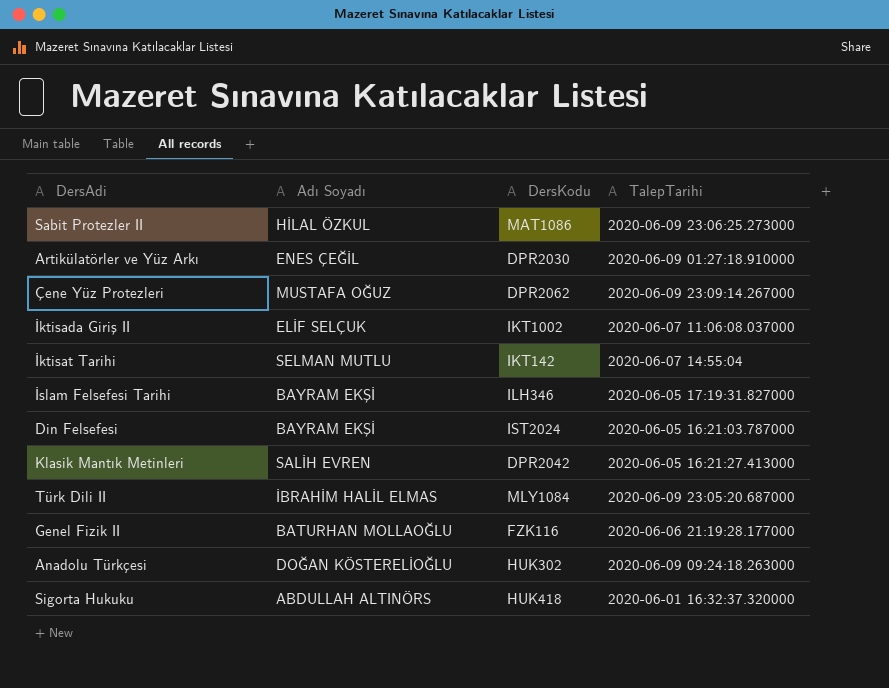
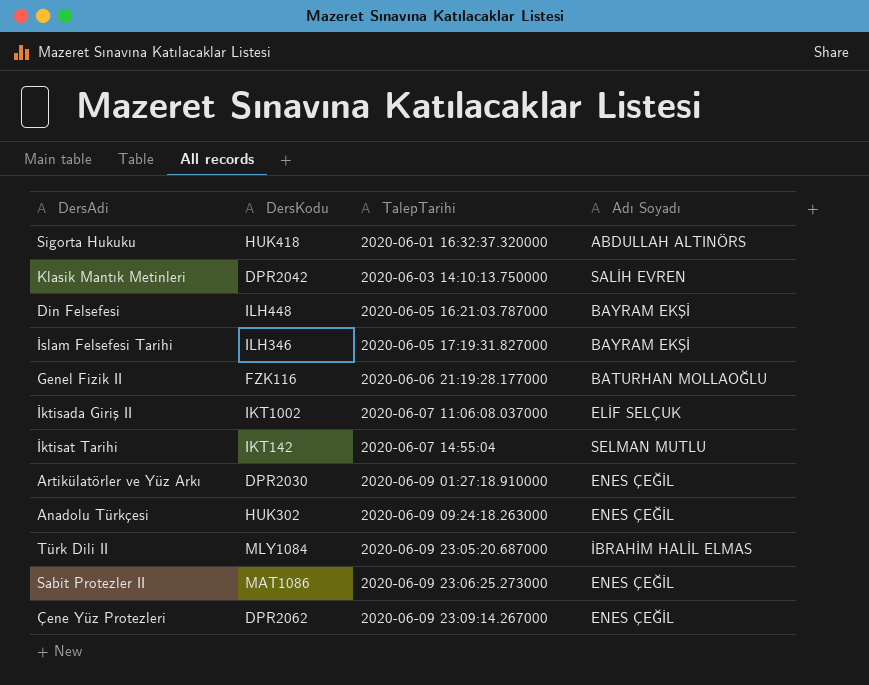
row order: none -> TalepTarihi ascending
column Adı Soyadı | position: 2 -> 4
Klasik Mantık Metinleri | TalepTarihi: 2020-06-05 16:21:27.413000 -> 2020-06-03 14:10:13.750000
Din Felsefesi | DersKodu: IST2024 -> ILH448
Anadolu Türkçesi | Adı Soyadı: DOĞAN KÖSTERELİOĞLU -> ENES ÇEĞİL
Sabit Protezler II | Adı Soyadı: HİLAL ÖZKUL -> ENES ÇEĞİL
Çene Yüz Protezleri | Adı Soyadı: MUSTAFA OĞUZ -> ENES ÇEĞİL

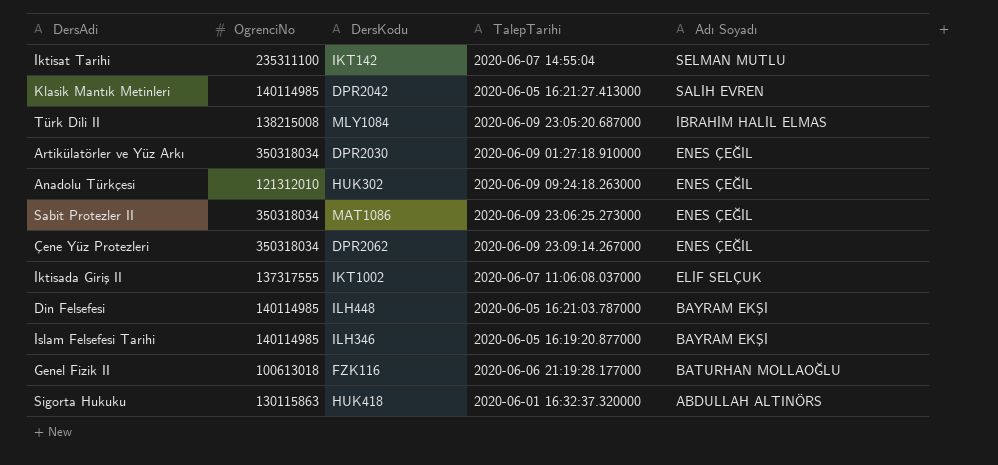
row order: TalepTarihi ascending -> Adı Soyadı descending
column OgrenciNo | position: none -> 2
Klasik Mantık Metinleri | TalepTarihi: 2020-06-03 14:10:13.750000 -> 2020-06-05 16:21:27.413000
İslam Felsefesi Tarihi | TalepTarihi: 2020-06-05 17:19:31.827000 -> 2020-06-05 16:19:20.877000

